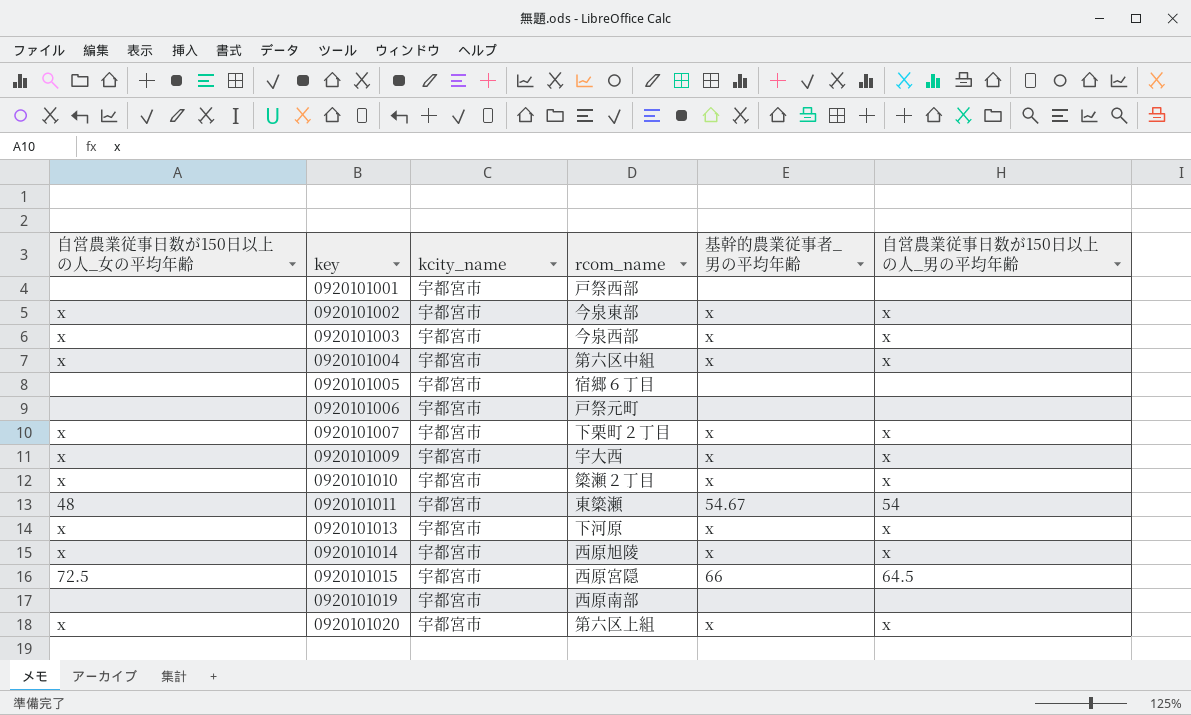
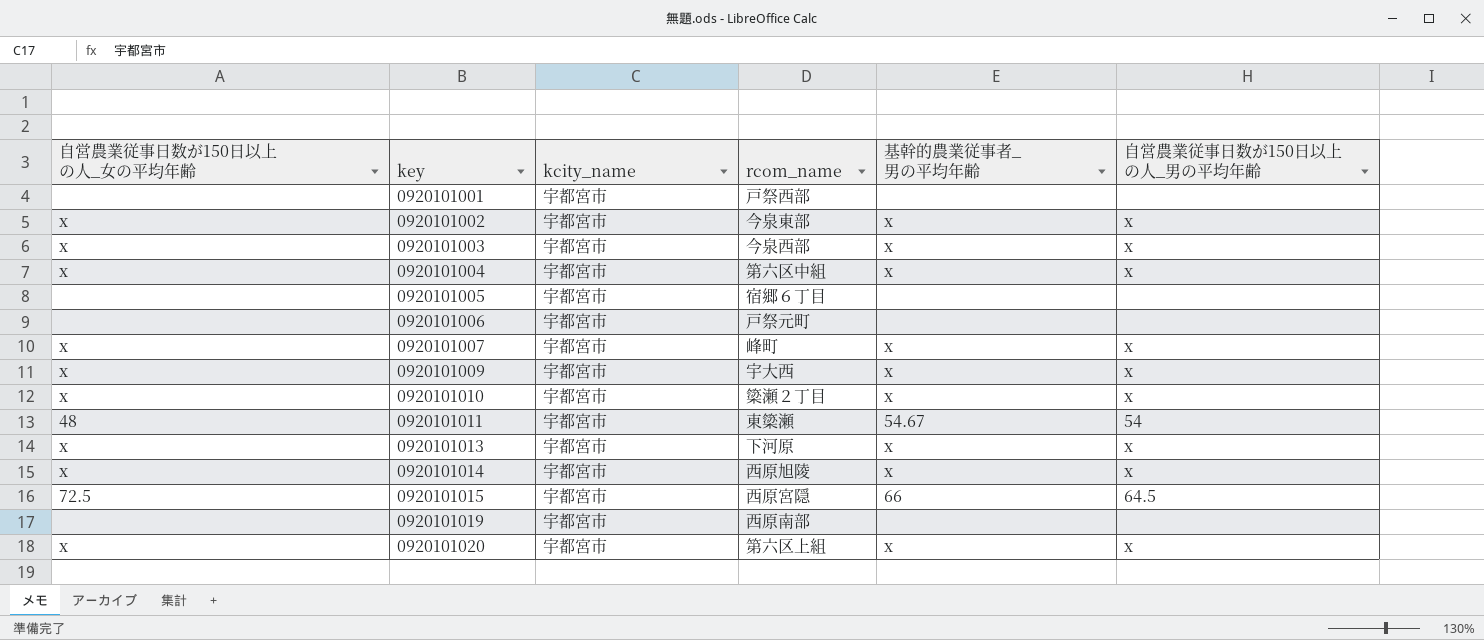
0920101007 | rcom_name: 下栗町２丁目 -> 峰町

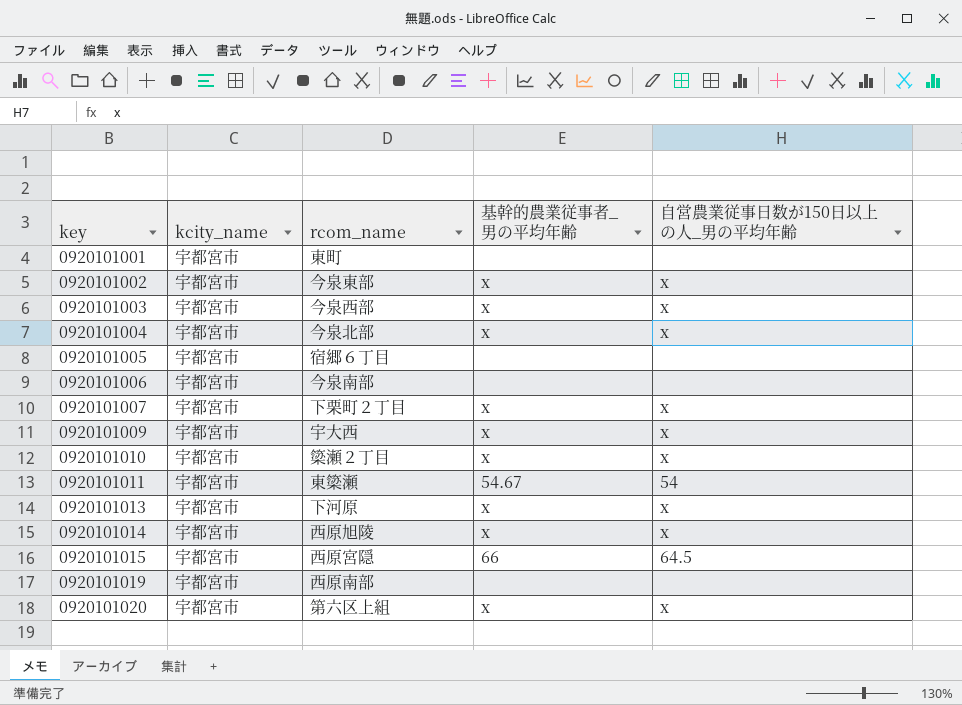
column 自営農業従事日数が150日以上の人_女の平均年齢 | position: 1 -> none
0920101001 | rcom_name: 戸祭西部 -> 東町
0920101004 | rcom_name: 第六区中組 -> 今泉北部
0920101006 | rcom_name: 戸祭元町 -> 今泉南部
0920101007 | rcom_name: 峰町 -> 下栗町２丁目

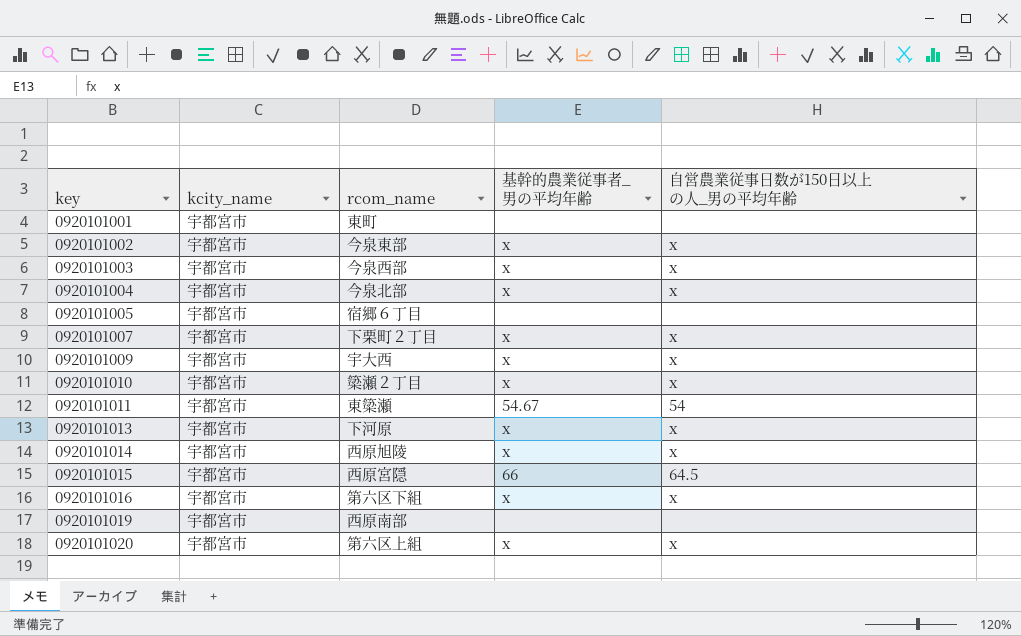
row 0920101006: 宇都宮市 | 今泉南部 | none | none -> none
row 0920101016: none -> 宇都宮市 | 第六区下組 | x | x

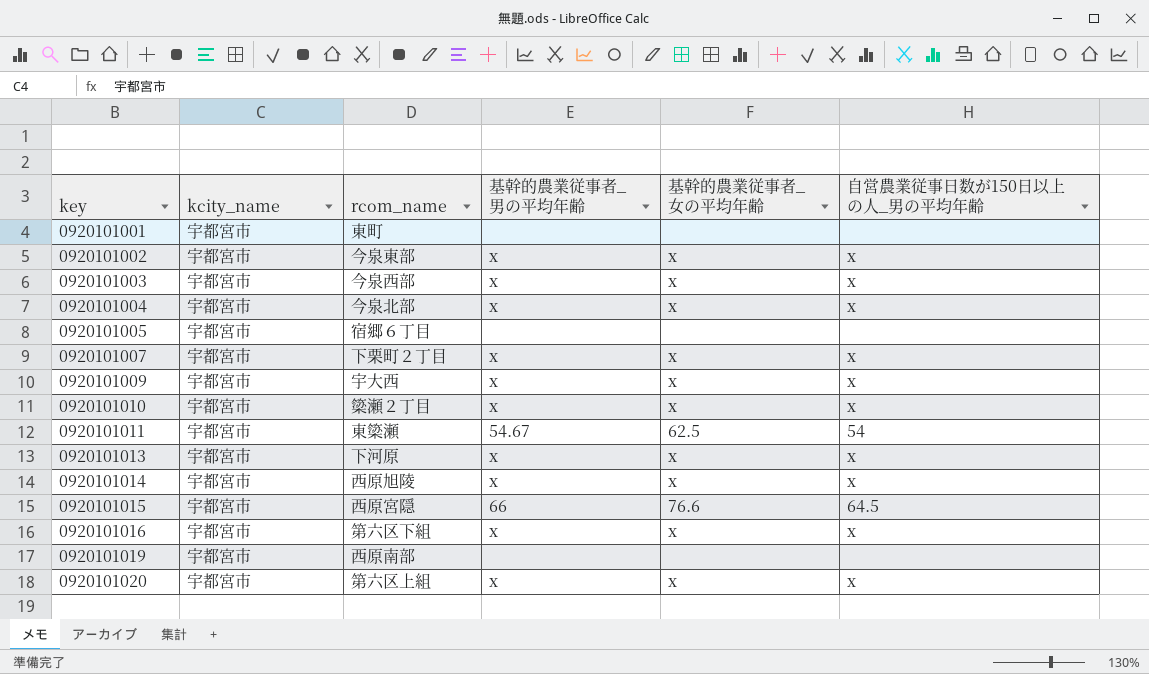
column 基幹的農業従事者_女の平均年齢 | position: none -> 5

